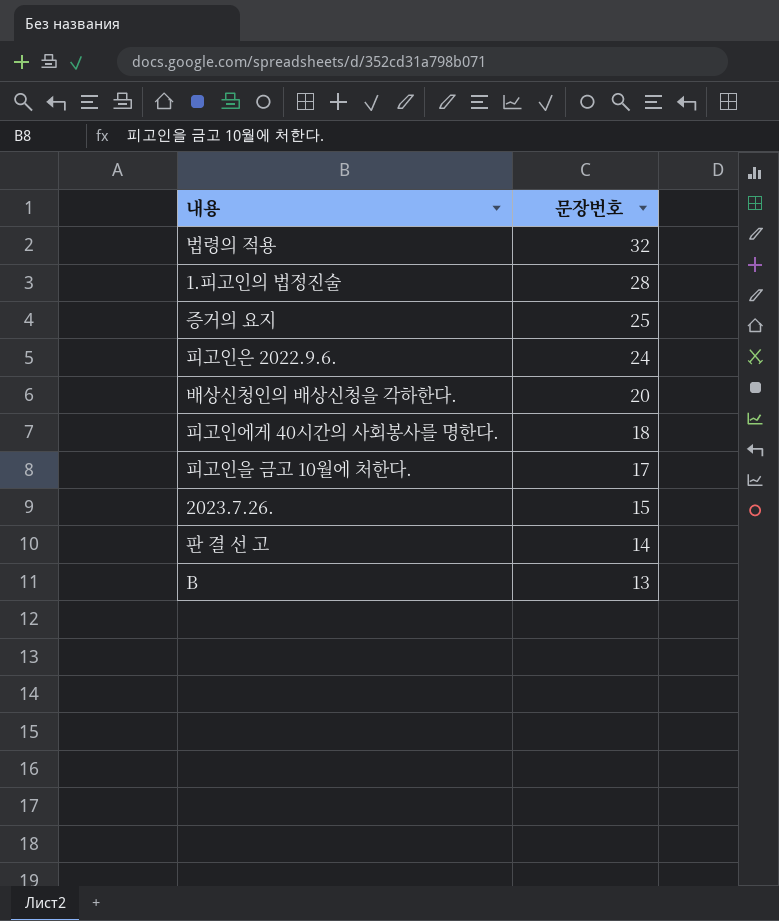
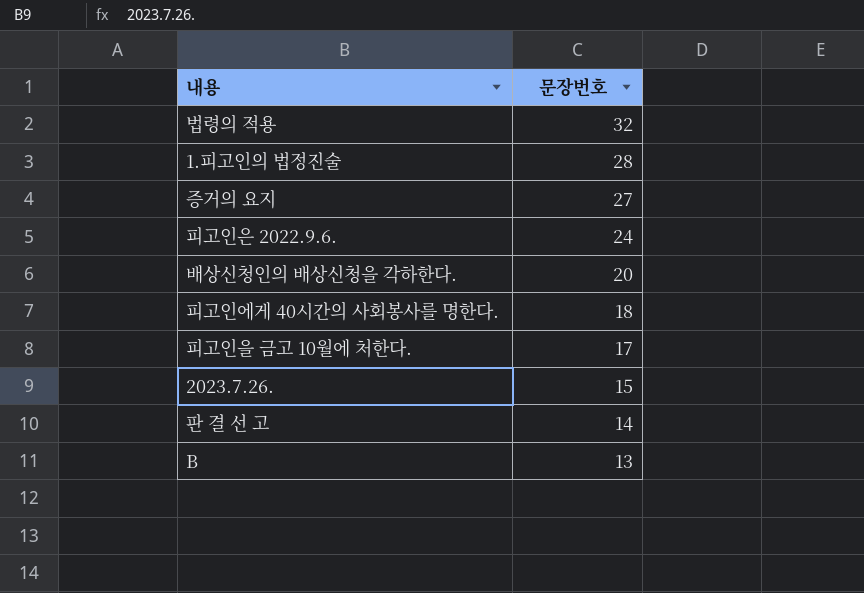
증거의 요지 | 문장번호: 25 -> 27

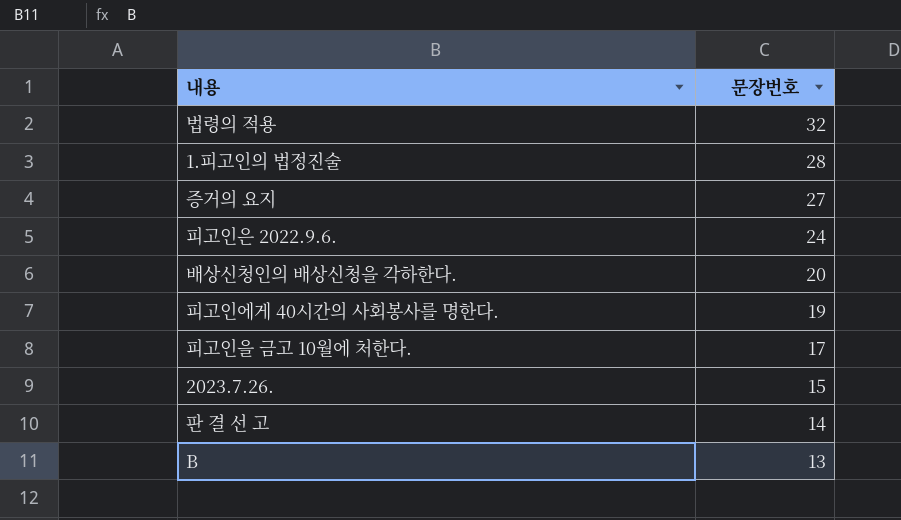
피고인에게 40시간의 사회봉사를 명한다. | 문장번호: 18 -> 19

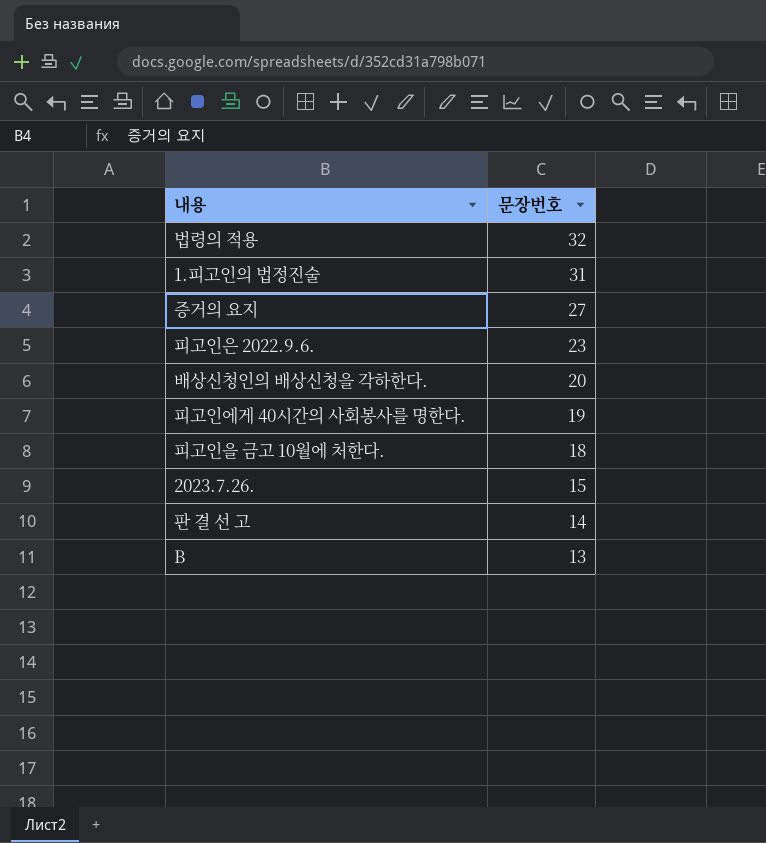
1.피고인의 법정진술 | 문장번호: 28 -> 31
피고인은 2022.9.6. | 문장번호: 24 -> 23
피고인을 금고 10월에 처한다. | 문장번호: 17 -> 18

